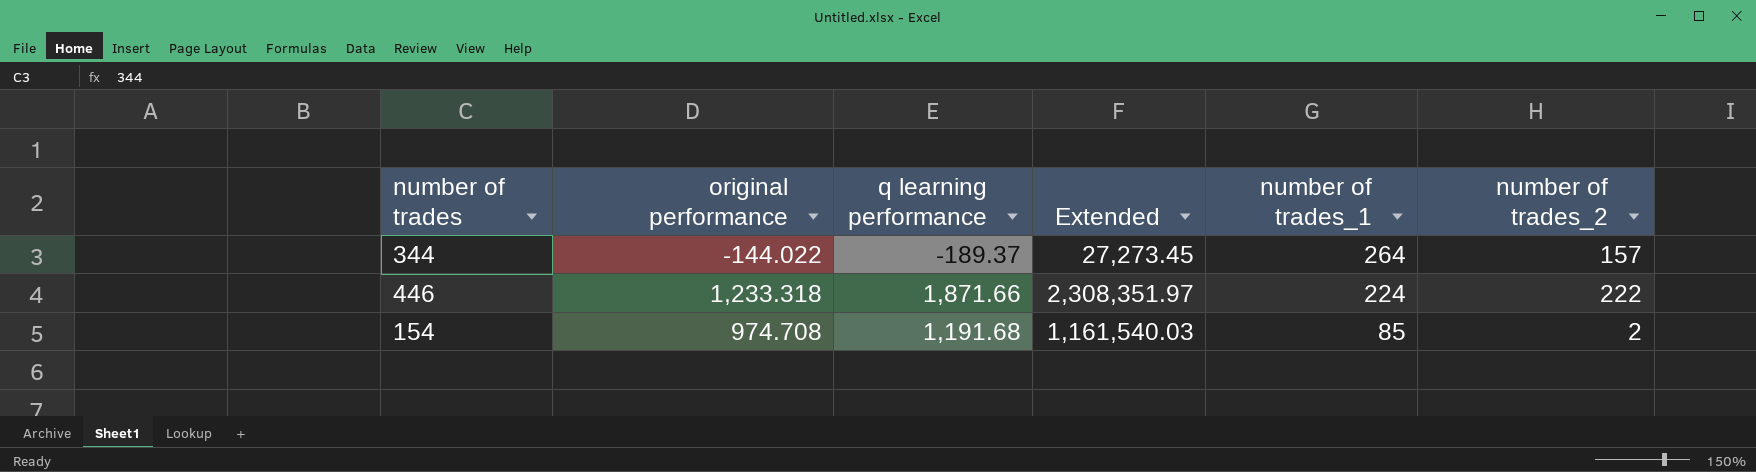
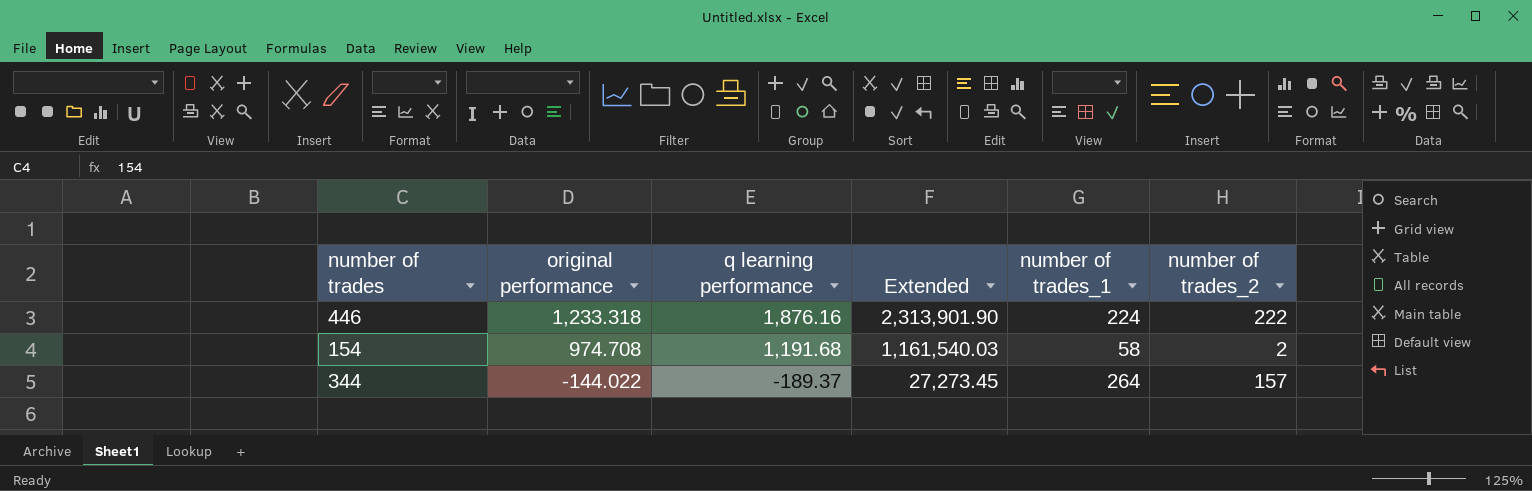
row order: number of trades_1 descending -> original performance descending
446 | q learning performance: 1,871.66 -> 1,876.16
446 | Extended: 2,308,351.97 -> 2,313,901.90
154 | number of trades_1: 85 -> 58

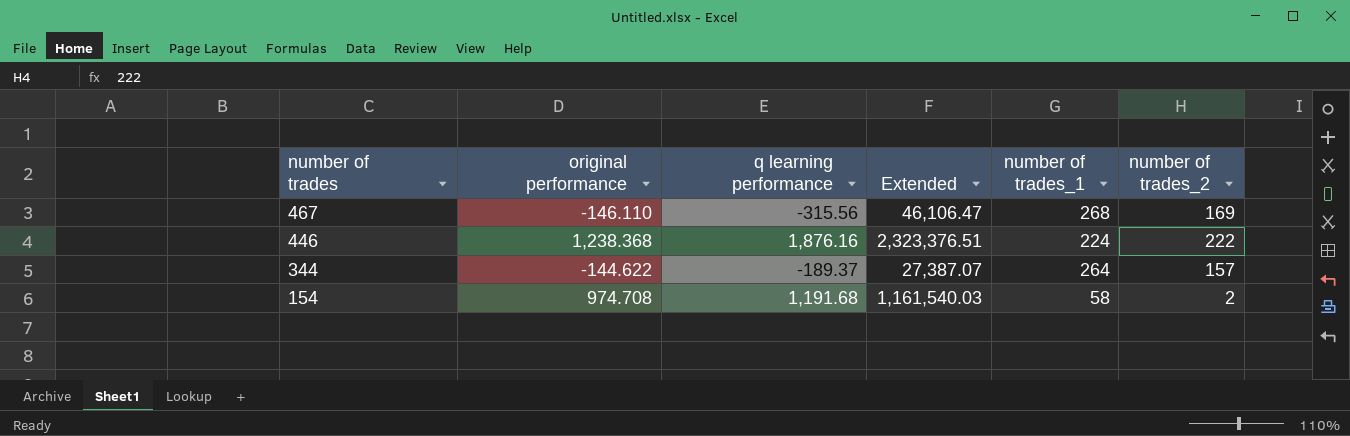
row order: original performance descending -> number of trades descending
row 467: none -> -146.110 | -315.56 | 46,106.47 | 268 | 169
446 | original performance: 1,233.318 -> 1,238.368
446 | Extended: 2,313,901.90 -> 2,323,376.51
344 | original performance: -144.022 -> -144.622
344 | Extended: 27,273.45 -> 27,387.07

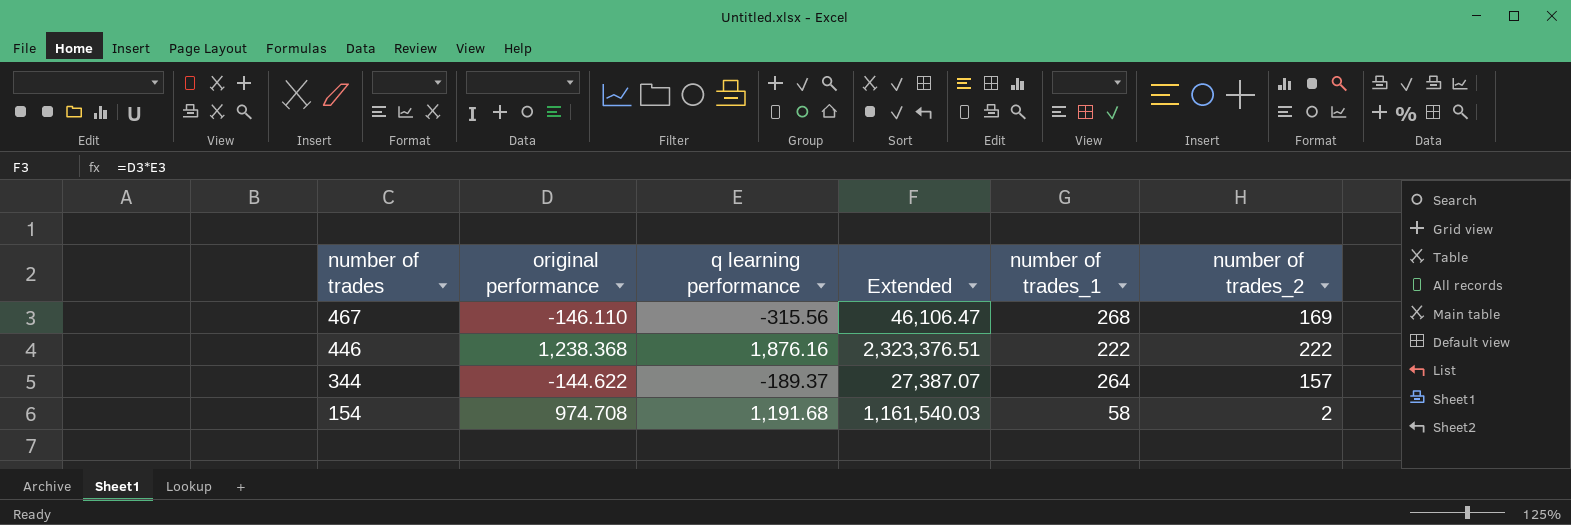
446 | number of trades_1: 224 -> 222

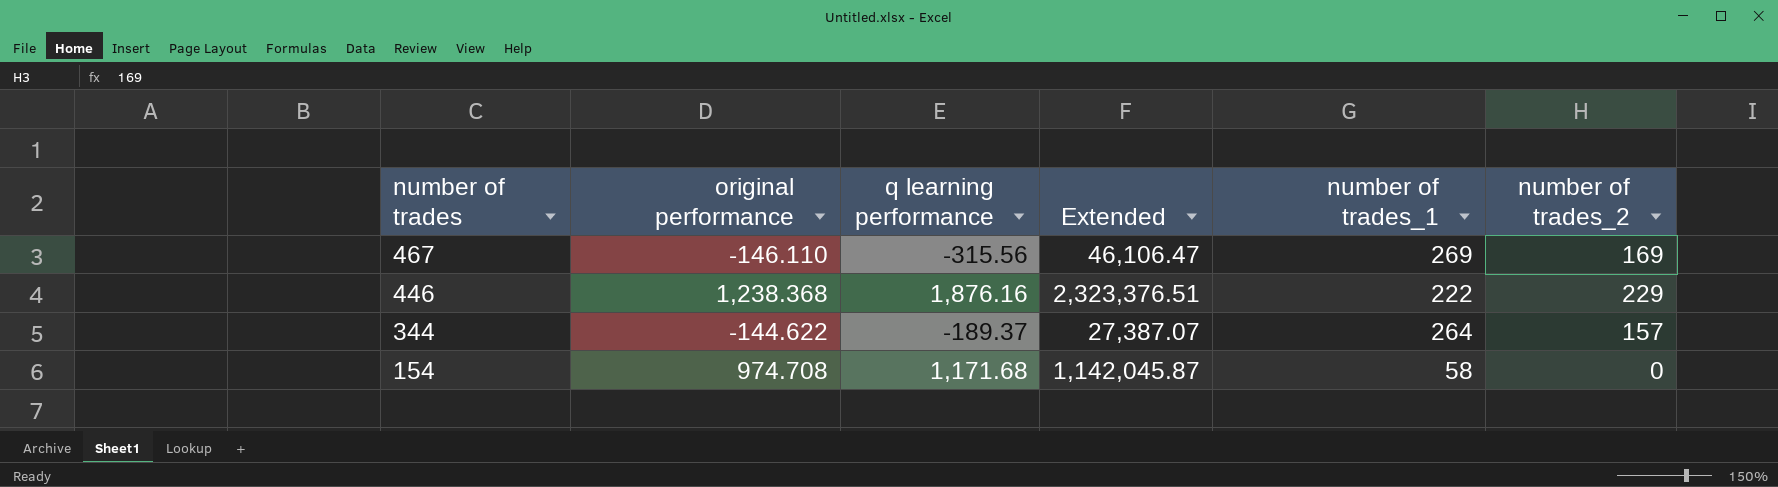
467 | number of trades_1: 268 -> 269
446 | number of trades_2: 222 -> 229
154 | q learning performance: 1,191.68 -> 1,171.68
154 | Extended: 1,161,540.03 -> 1,142,045.87
154 | number of trades_2: 2 -> 0

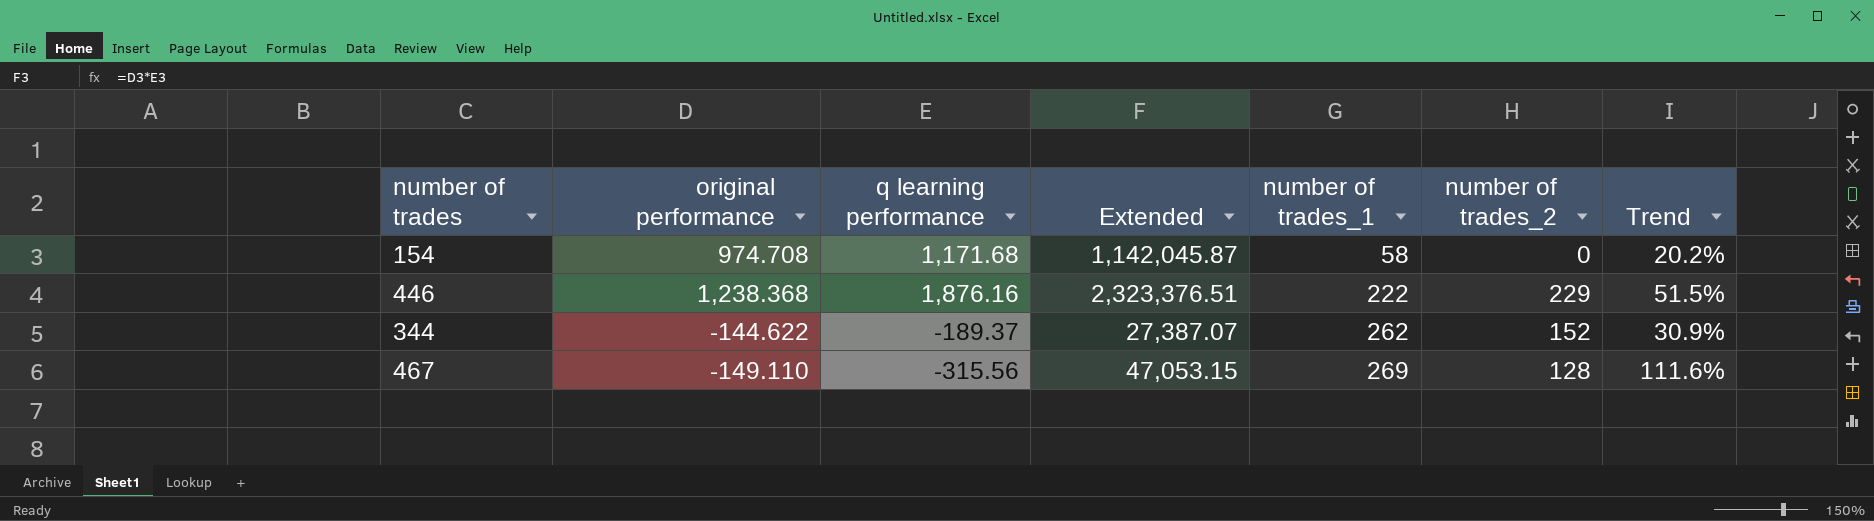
row order: number of trades descending -> number of trades_1 ascending
column Trend | formula: none -> ([q learning performance] - [original performance]) / [original performance]
344 | number of trades_1: 264 -> 262
344 | number of trades_2: 157 -> 152
467 | original performance: -146.110 -> -149.110
467 | Extended: 46,106.47 -> 47,053.15
467 | number of trades_2: 169 -> 128

